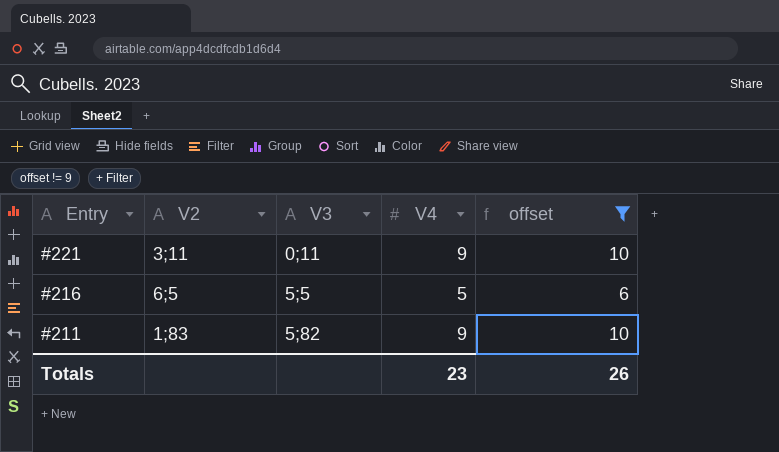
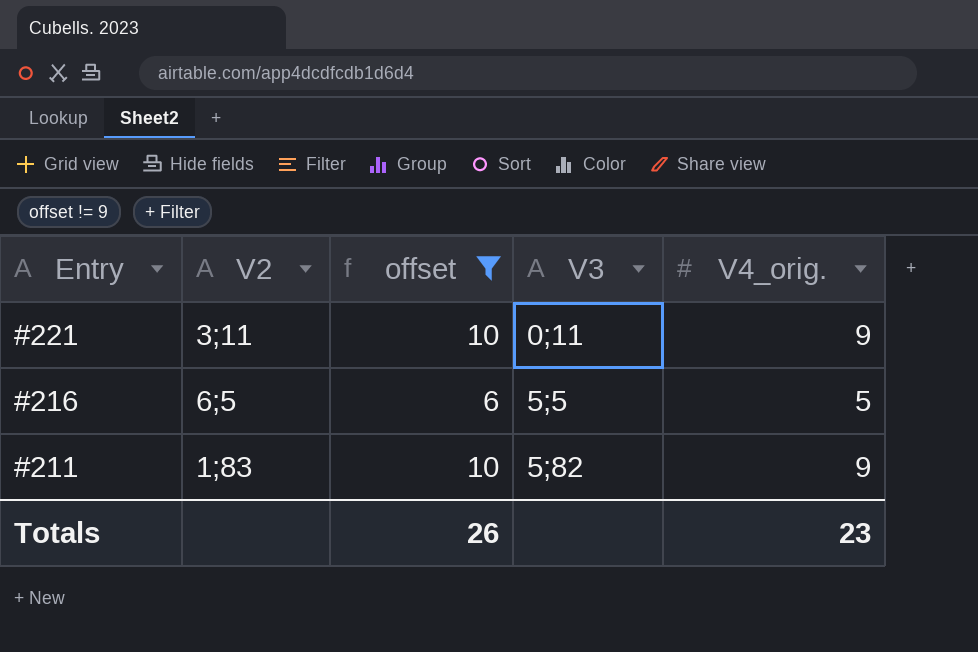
column offset | position: 5 -> 3
column name: V4 -> V4_orig.

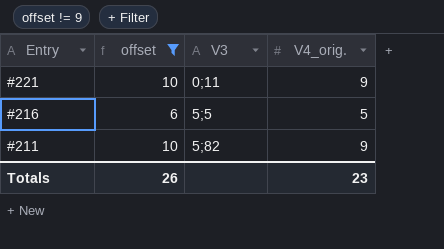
column V2 | position: 2 -> none

